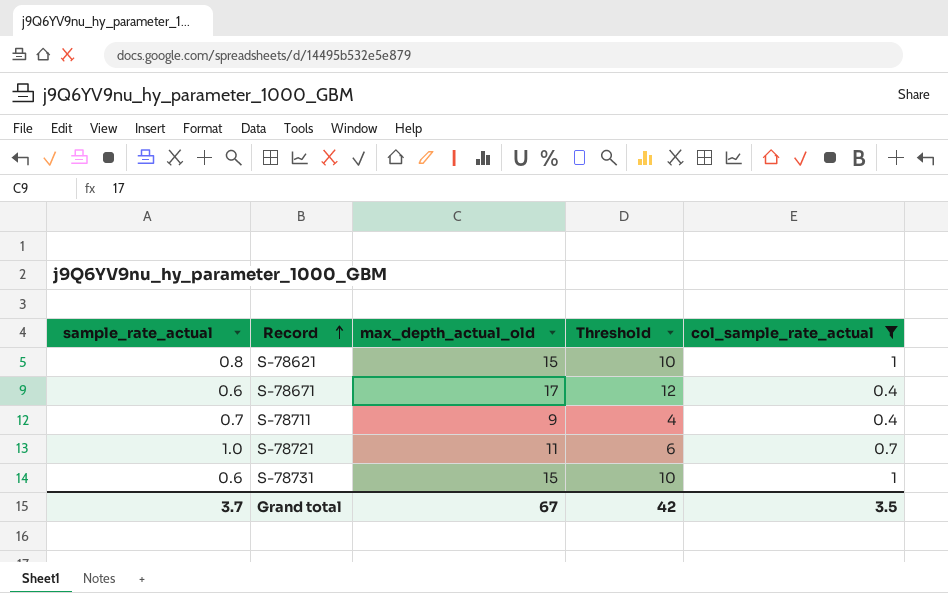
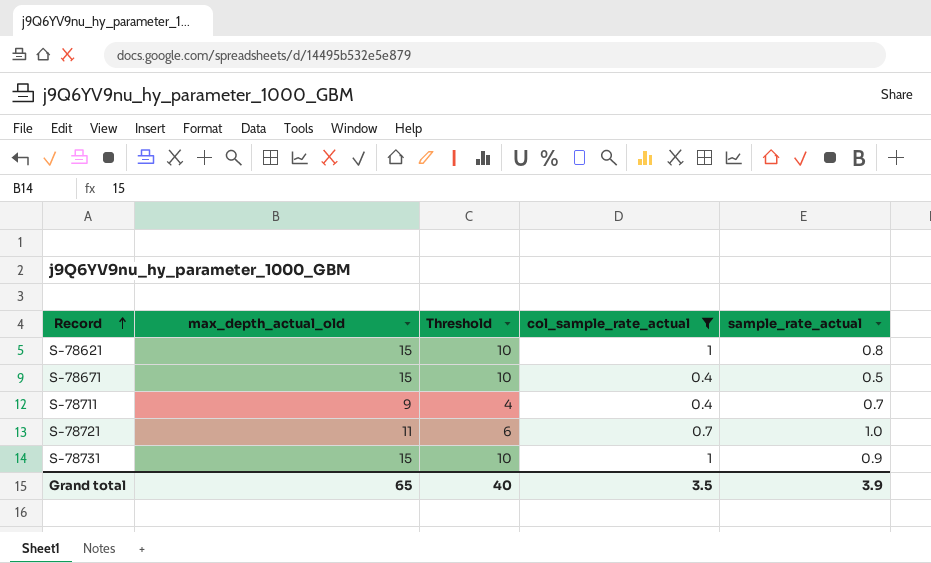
column sample_rate_actual | position: 1 -> 5
S-78671 | max_depth_actual_old: 17 -> 15
S-78671 | Threshold: 12 -> 10
S-78671 | sample_rate_actual: 0.6 -> 0.5
S-78731 | sample_rate_actual: 0.6 -> 0.9
Grand total | max_depth_actual_old: 67 -> 65
Grand total | Threshold: 42 -> 40
Grand total | sample_rate_actual: 3.7 -> 3.9

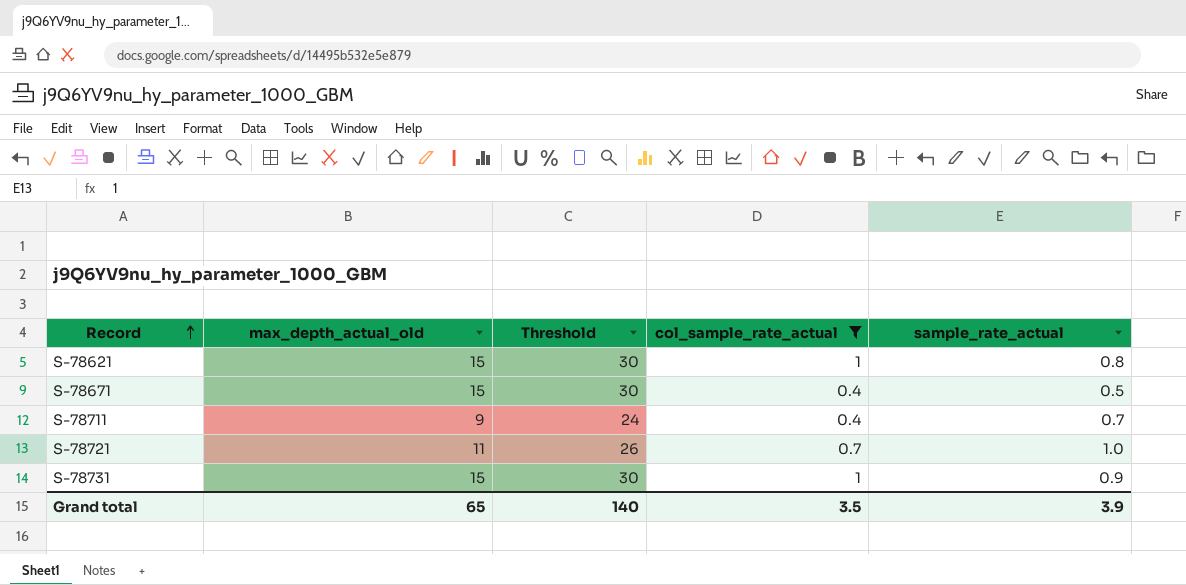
column Threshold | formula: [max_depth_actual_old] - 5 -> [max_depth_actual_old] + 15
Grand total | Threshold: 40 -> 140

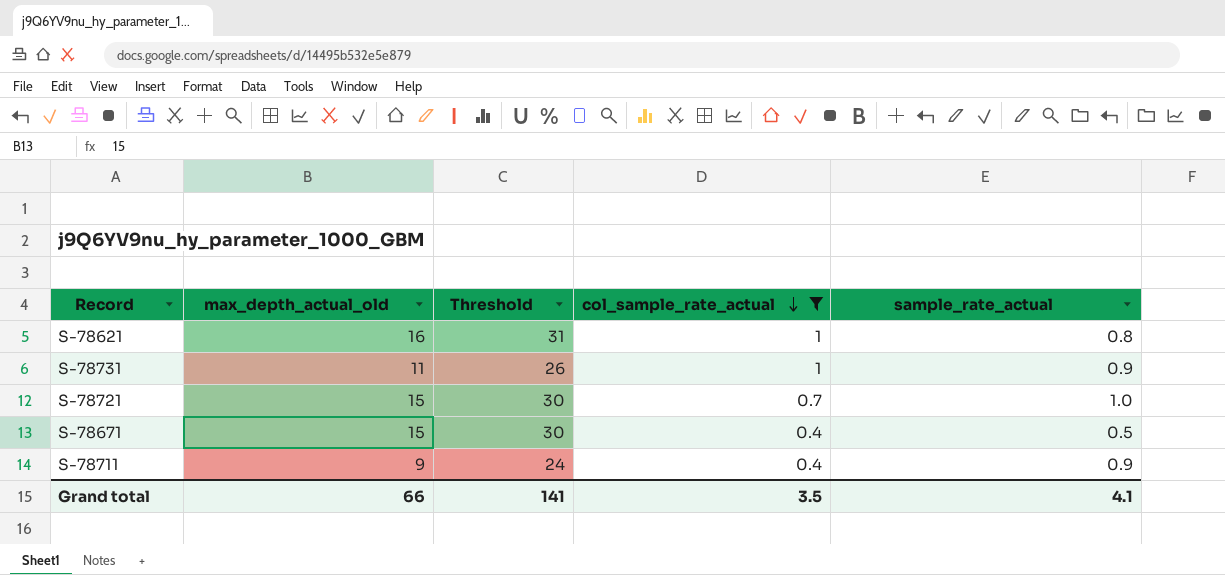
row order: Record ascending -> col_sample_rate_actual descending
S-78621 | max_depth_actual_old: 15 -> 16
S-78621 | Threshold: 30 -> 31
S-78731 | max_depth_actual_old: 15 -> 11
S-78731 | Threshold: 30 -> 26
S-78721 | max_depth_actual_old: 11 -> 15
S-78721 | Threshold: 26 -> 30
S-78711 | sample_rate_actual: 0.7 -> 0.9
Grand total | max_depth_actual_old: 65 -> 66
Grand total | Threshold: 140 -> 141
Grand total | sample_rate_actual: 3.9 -> 4.1

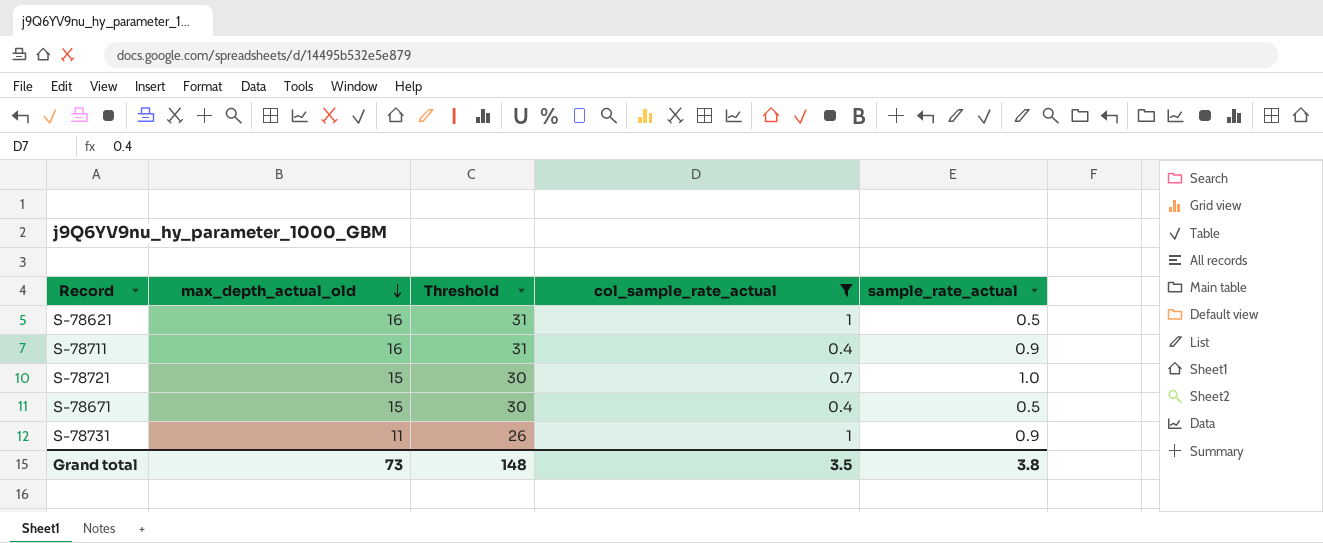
row order: col_sample_rate_actual descending -> max_depth_actual_old descending
S-78621 | sample_rate_actual: 0.8 -> 0.5
S-78711 | max_depth_actual_old: 9 -> 16
S-78711 | Threshold: 24 -> 31
Grand total | max_depth_actual_old: 66 -> 73
Grand total | Threshold: 141 -> 148
Grand total | sample_rate_actual: 4.1 -> 3.8

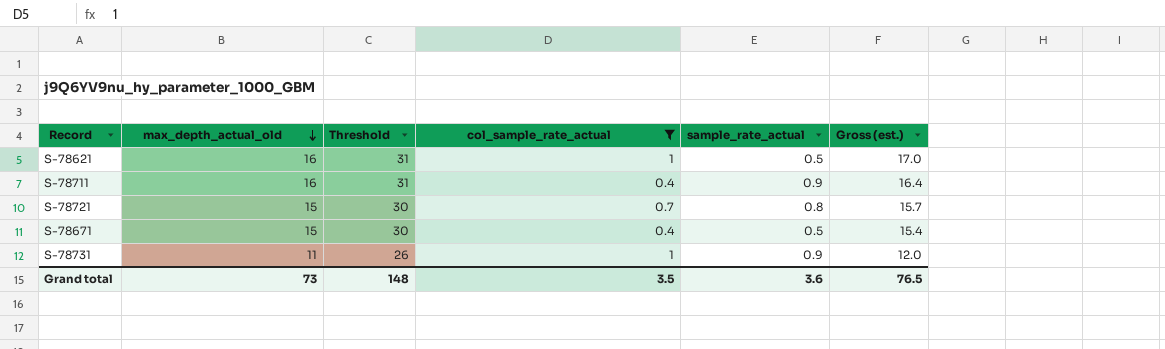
column Gross (est.) | formula: none -> [max_depth_actual_old] + [col_sample_rate_actual]
S-78721 | sample_rate_actual: 1.0 -> 0.8
Grand total | sample_rate_actual: 3.8 -> 3.6

